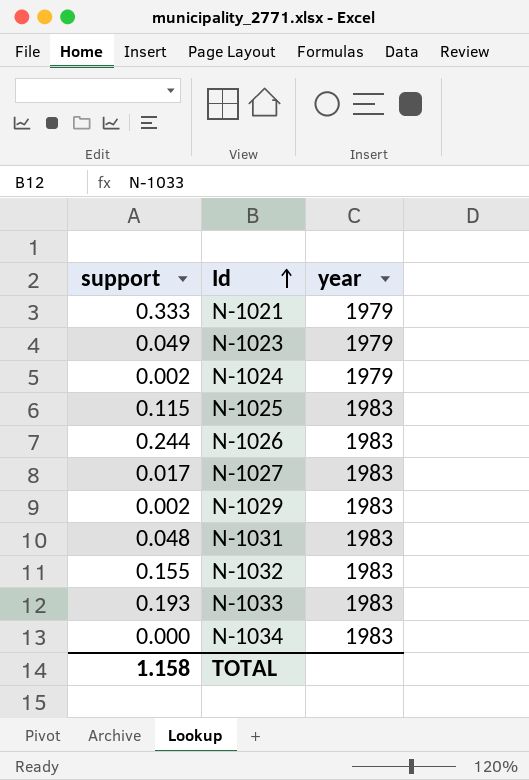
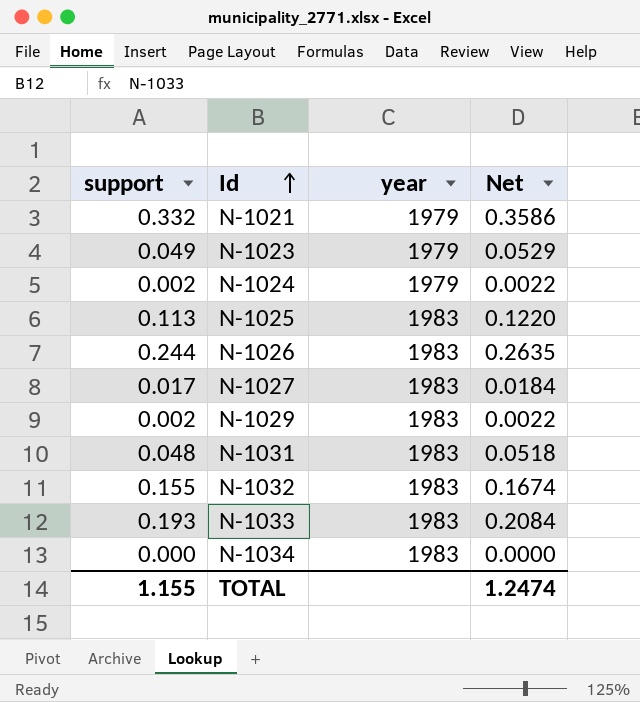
column Net | formula: none -> [support] * 1.08
N-1021 | support: 0.333 -> 0.332
N-1025 | support: 0.115 -> 0.113
TOTAL | support: 1.158 -> 1.155

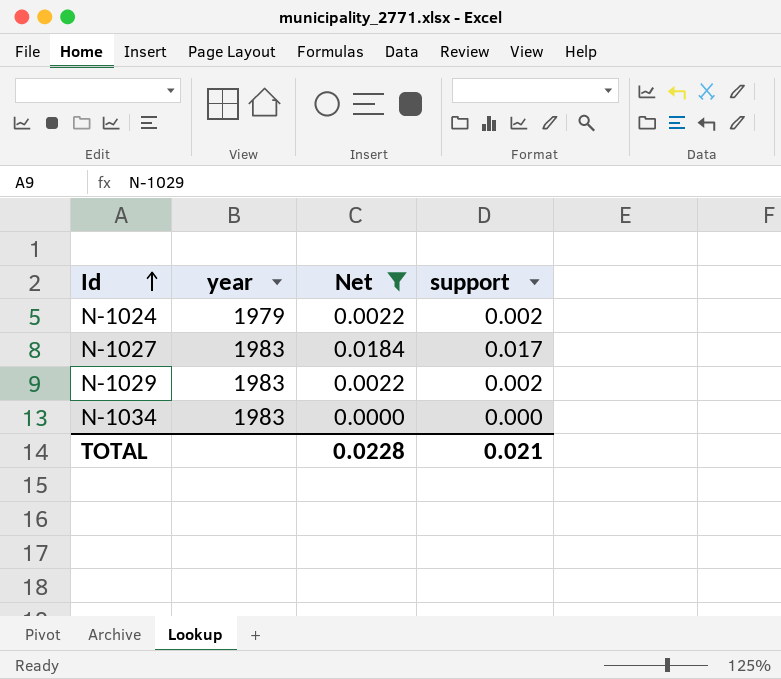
filter: none -> Net <= 0.0184
column support | position: 1 -> 4
TOTAL | Net: 1.2474 -> 0.0228
TOTAL | support: 1.155 -> 0.021

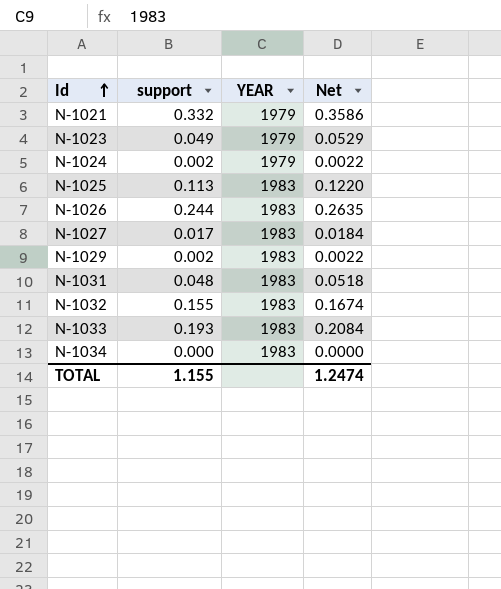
filter: Net <= 0.0184 -> none
column support | position: 4 -> 2
column name: year -> YEAR
TOTAL | support: 0.021 -> 1.155
TOTAL | Net: 0.0228 -> 1.2474

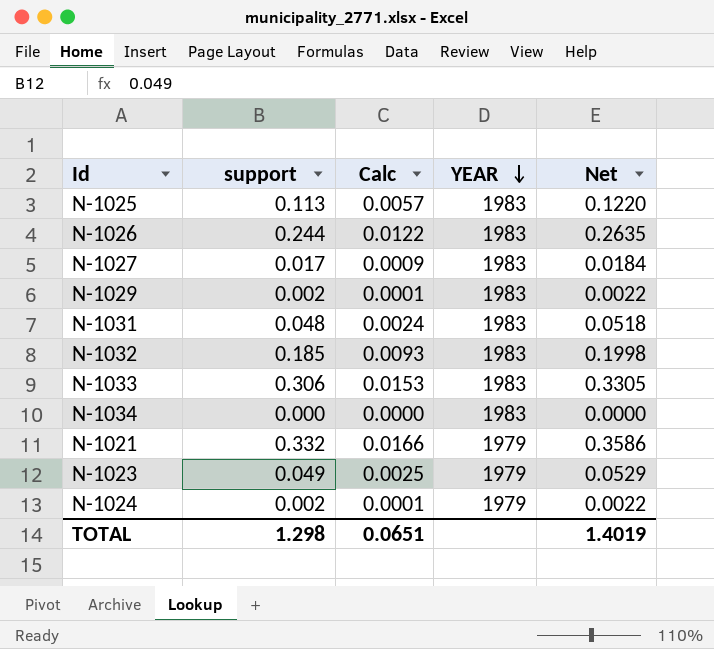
row order: Id ascending -> YEAR descending
column Calc | formula: none -> [support] * 0.05
N-1032 | support: 0.155 -> 0.185
N-1032 | Net: 0.1674 -> 0.1998
N-1033 | support: 0.193 -> 0.306
N-1033 | Net: 0.2084 -> 0.3305
TOTAL | support: 1.155 -> 1.298
TOTAL | Net: 1.2474 -> 1.4019

